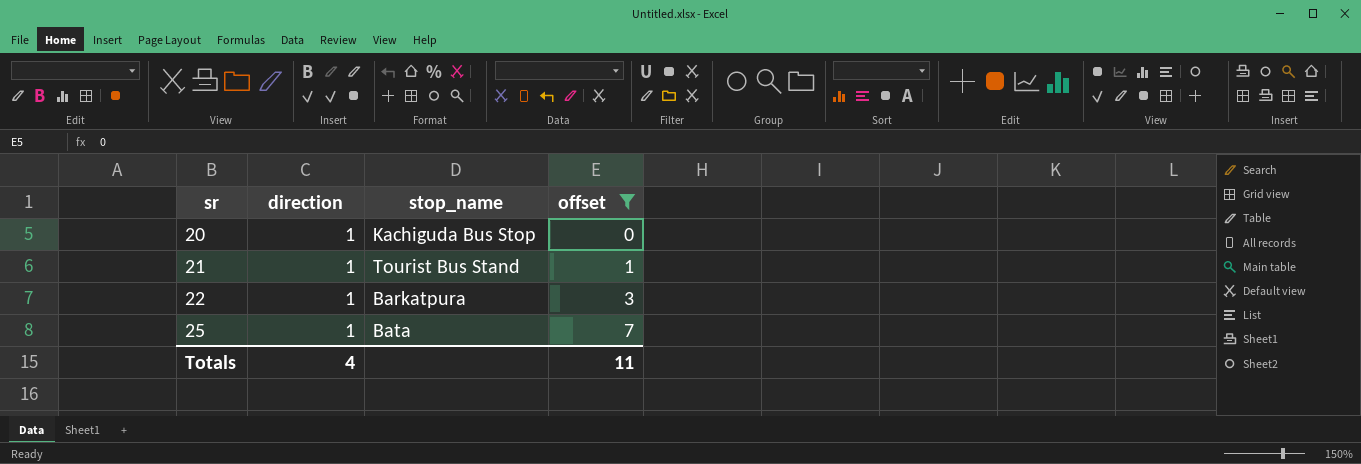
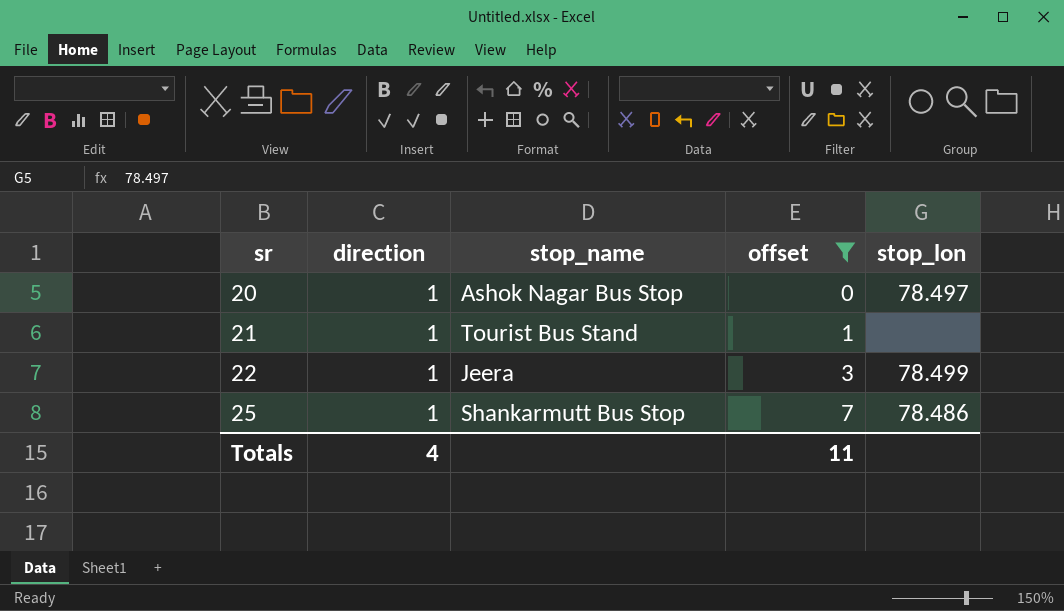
column stop_lon | position: none -> 5
20 | stop_name: Kachiguda Bus Stop -> Ashok Nagar Bus Stop
22 | stop_name: Barkatpura -> Jeera
25 | stop_name: Bata -> Shankarmutt Bus Stop

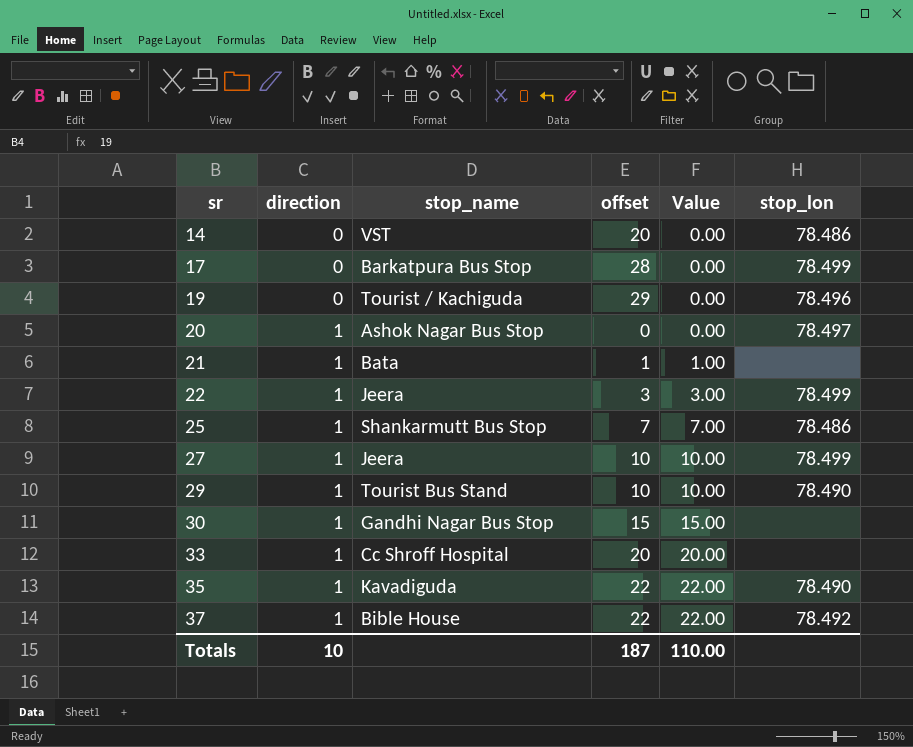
filter: offset <= 7 -> none
column Value | formula: none -> [direction] * [offset]
21 | stop_name: Tourist Bus Stand -> Bata
Totals | direction: 4 -> 10
Totals | offset: 11 -> 187

